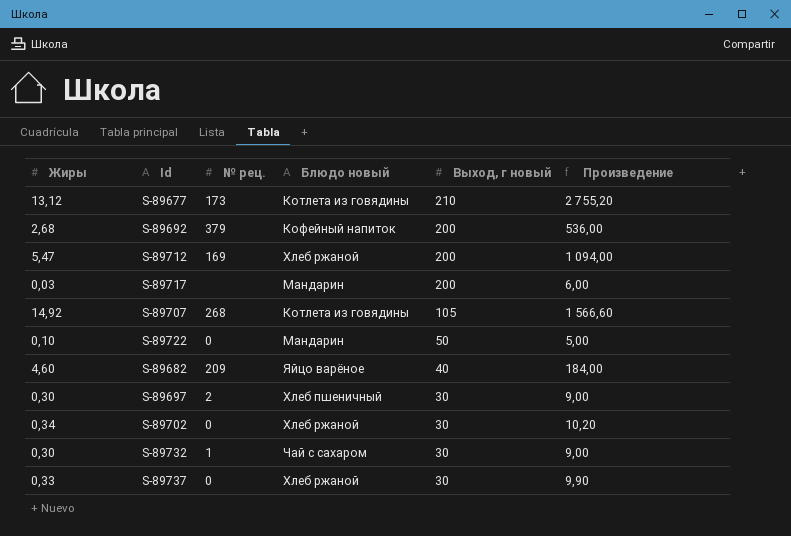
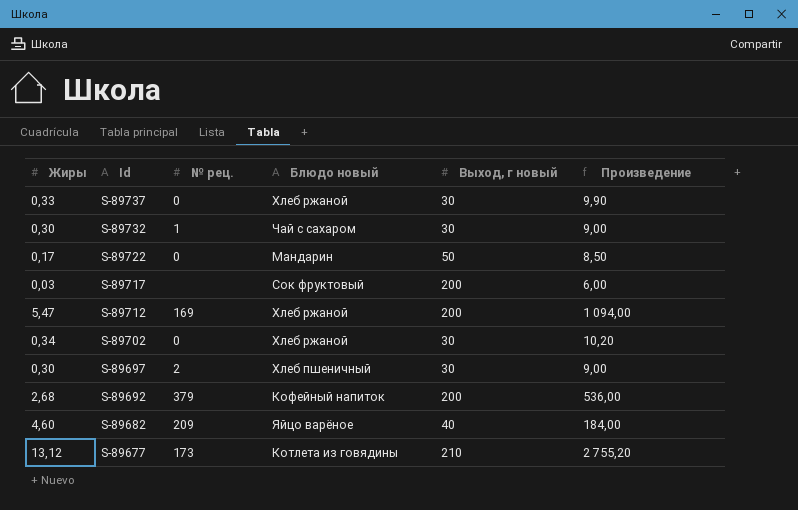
row order: Выход, г новый descending -> Id descending
row S-89707: 14,92 | 268 | Котлета из говядины | 105 | 1 566,60 -> none
S-89722 | Жиры: 0,10 -> 0,17
S-89722 | Произведение: 5,00 -> 8,50
S-89717 | Блюдо новый: Мандарин -> Сок фруктовый

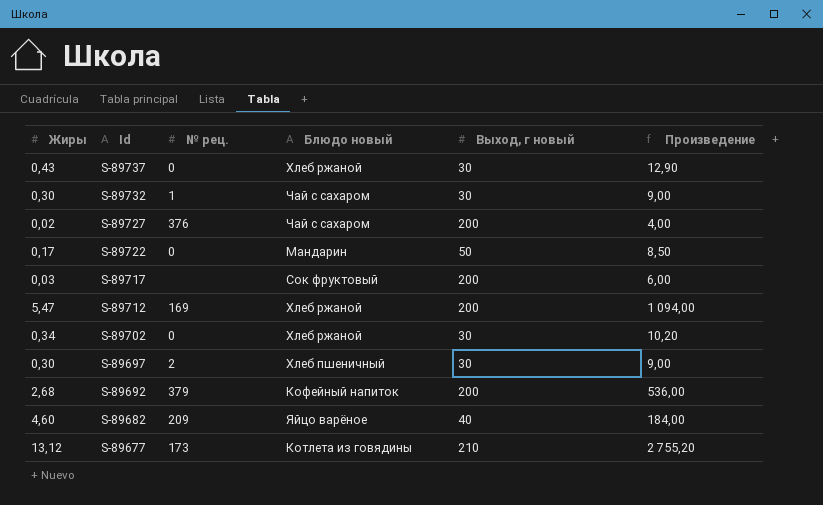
S-89737 | Жиры: 0,33 -> 0,43
S-89737 | Произведение: 9,90 -> 12,90
row S-89727: none -> 0,02 | 376 | Чай с сахаром | 200 | 4,00

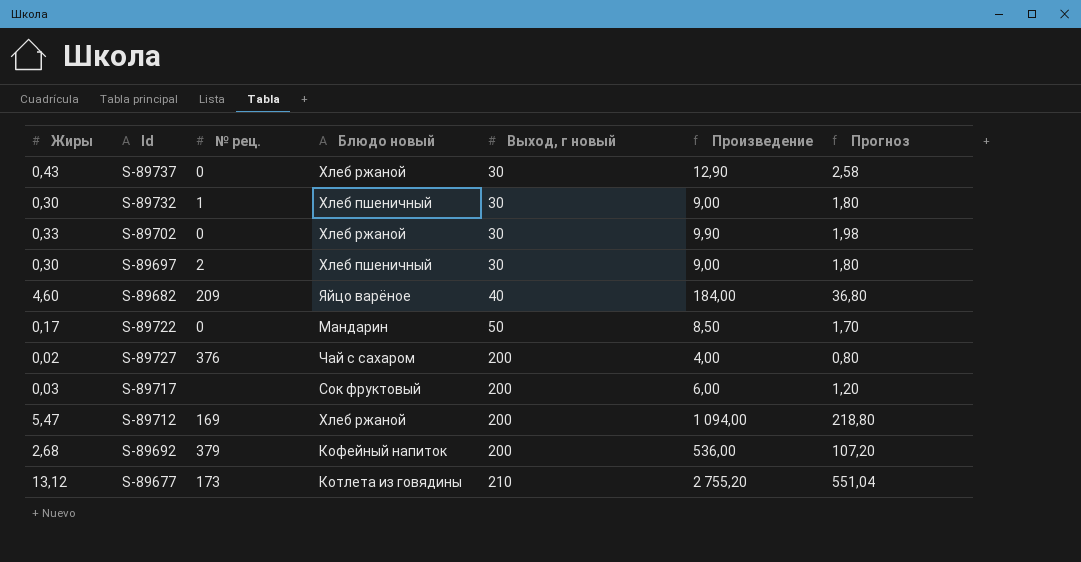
row order: Id descending -> Выход, г новый ascending
column Прогноз | formula: none -> [Произведение] * 0,2
S-89732 | Блюдо новый: Чай с сахаром -> Хлеб пшеничный
S-89702 | Жиры: 0,34 -> 0,33
S-89702 | Произведение: 10,20 -> 9,90

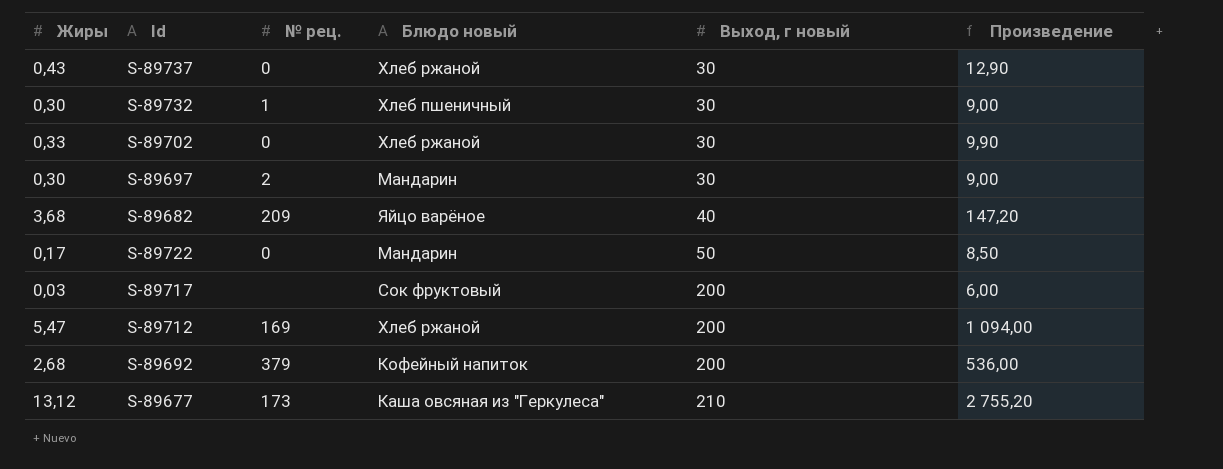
column Прогноз | formula: [Произведение] * 0,2 -> none
row S-89727: 0,02 | 376 | Чай с сахаром | 200 | 4,00 | 0,80 -> none
S-89697 | Блюдо новый: Хлеб пшеничный -> Мандарин
S-89682 | Жиры: 4,60 -> 3,68
S-89682 | Произведение: 184,00 -> 147,20
S-89677 | Блюдо новый: Котлета из говядины -> Каша овсяная из "Геркулеса"

